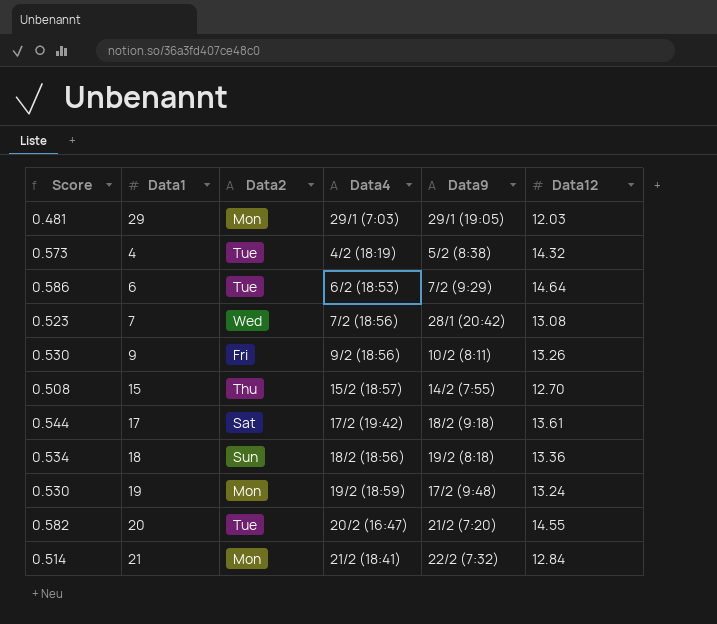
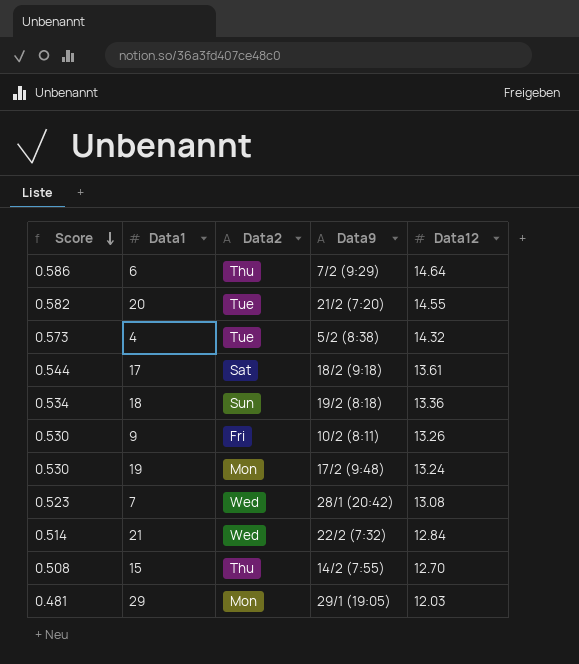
row order: none -> Score descending
column Data4 | position: 4 -> none
6 | Data2: Tue -> Thu
21 | Data2: Mon -> Wed

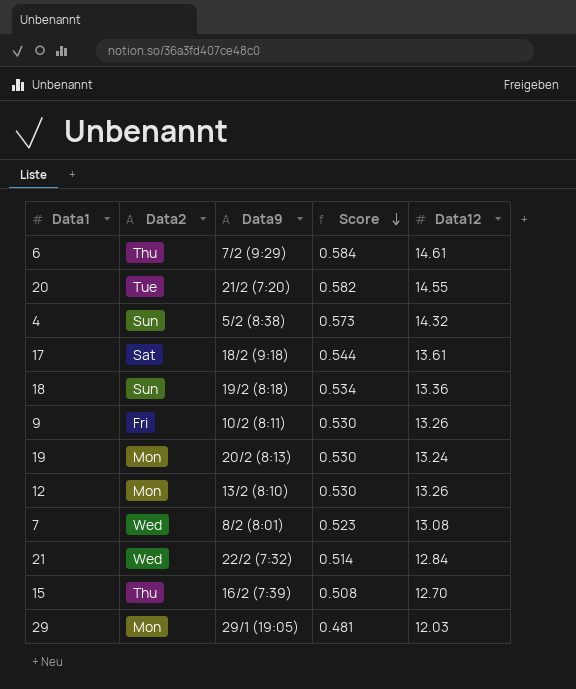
column Score | position: 1 -> 4
6 | Score: 0.586 -> 0.584
6 | Data12: 14.64 -> 14.61
4 | Data2: Tue -> Sun
19 | Data9: 17/2 (9:48) -> 20/2 (8:13)
row 12: none -> Mon | 13/2 (8:10) | 0.530 | 13.26
7 | Data9: 28/1 (20:42) -> 8/2 (8:01)
15 | Data9: 14/2 (7:55) -> 16/2 (7:39)

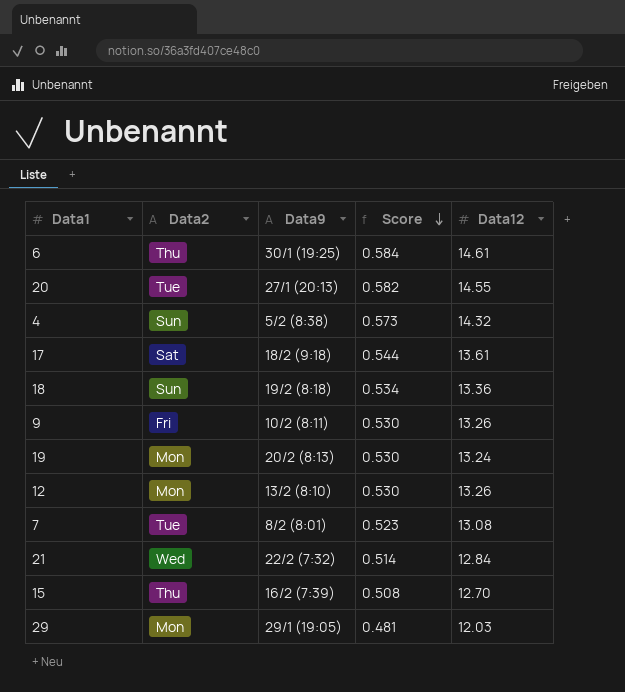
6 | Data9: 7/2 (9:29) -> 30/1 (19:25)
20 | Data9: 21/2 (7:20) -> 27/1 (20:13)
7 | Data2: Wed -> Tue

